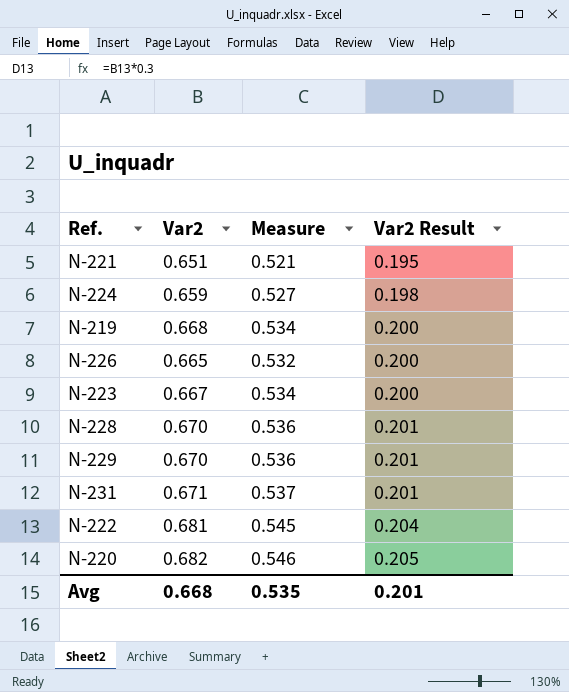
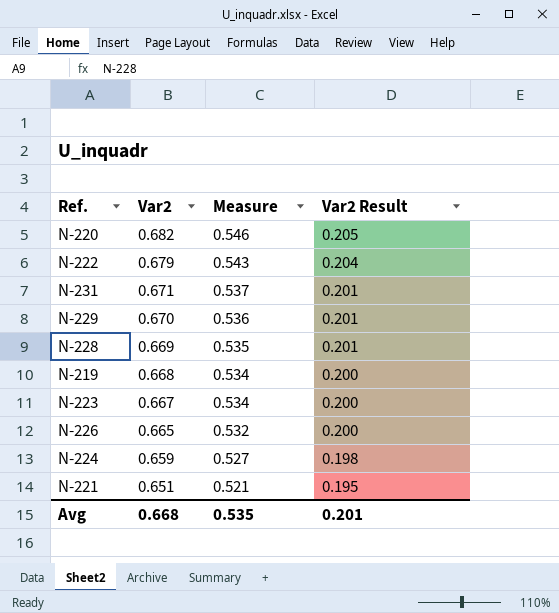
row order: Var2 Result ascending -> Var2 descending
N-222 | Var2: 0.681 -> 0.679
N-222 | Measure: 0.545 -> 0.543
N-228 | Var2: 0.670 -> 0.669
N-228 | Measure: 0.536 -> 0.535

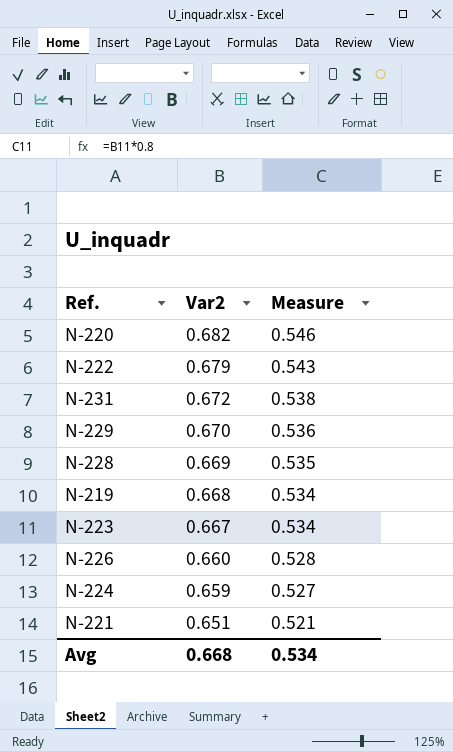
column Var2 Result | formula: [Var2] * 0.3 -> none
N-231 | Var2: 0.671 -> 0.672
N-231 | Measure: 0.537 -> 0.538
N-226 | Var2: 0.665 -> 0.660
N-226 | Measure: 0.532 -> 0.528
Avg | Measure: 0.535 -> 0.534

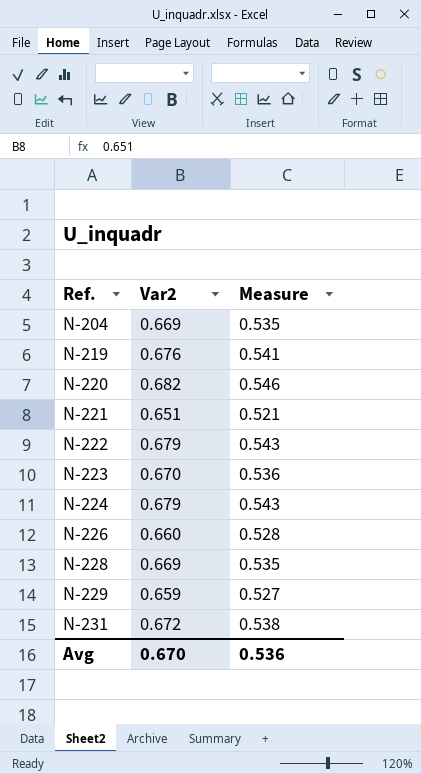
row order: Var2 descending -> Ref. ascending
row N-204: none -> 0.669 | 0.535
N-219 | Var2: 0.668 -> 0.676
N-219 | Measure: 0.534 -> 0.541
N-223 | Var2: 0.667 -> 0.670
N-223 | Measure: 0.534 -> 0.536
N-224 | Var2: 0.659 -> 0.679
N-224 | Measure: 0.527 -> 0.543
N-229 | Var2: 0.670 -> 0.659
N-229 | Measure: 0.536 -> 0.527
Avg | Var2: 0.668 -> 0.670
Avg | Measure: 0.534 -> 0.536

